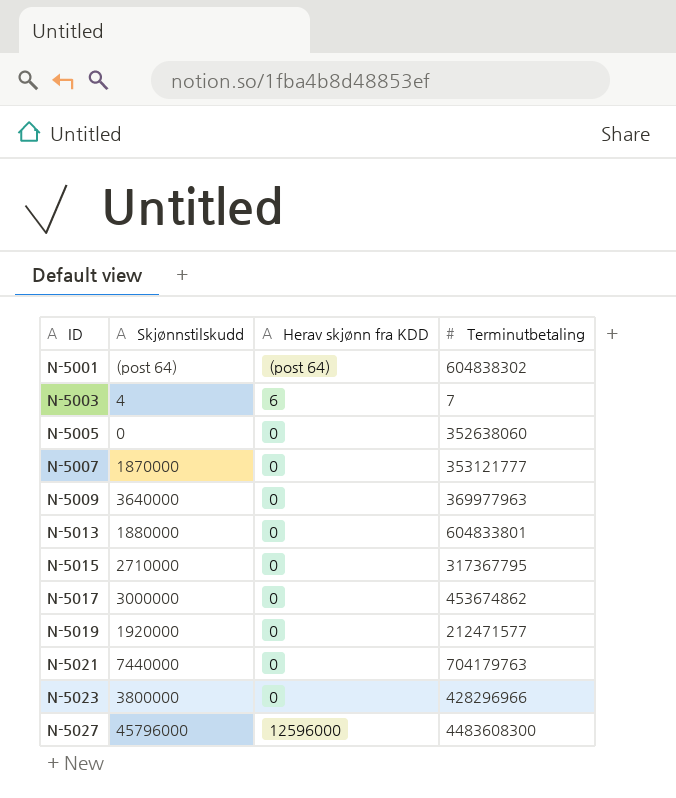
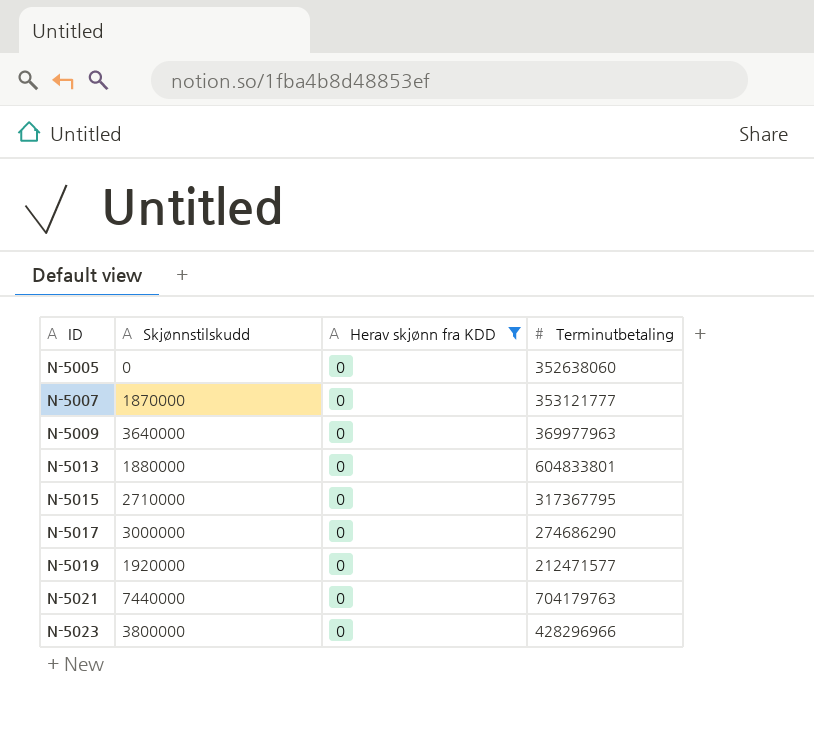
filter: none -> Herav skjønn fra KDD = 0
N-5017 | Terminutbetaling: 453674862 -> 274686290

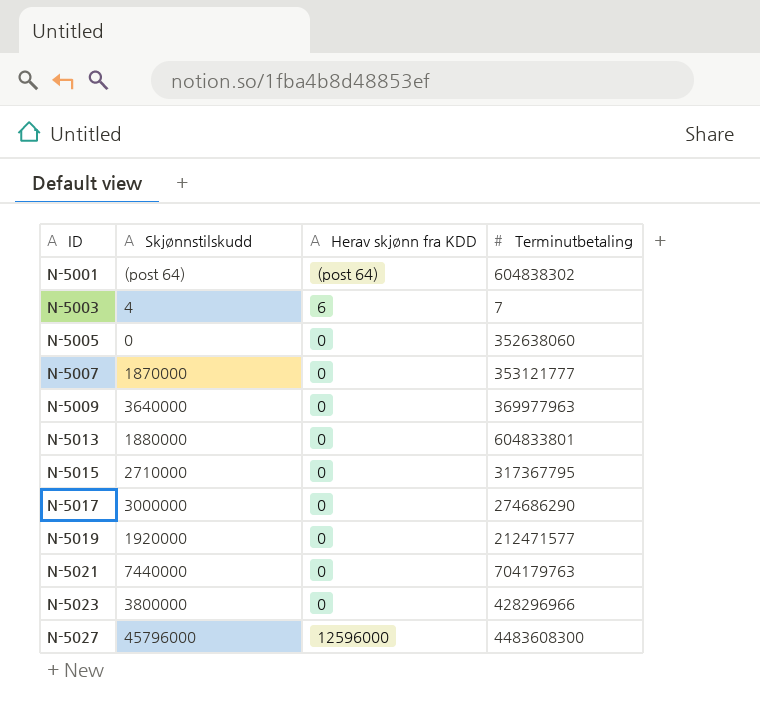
filter: Herav skjønn fra KDD = 0 -> none

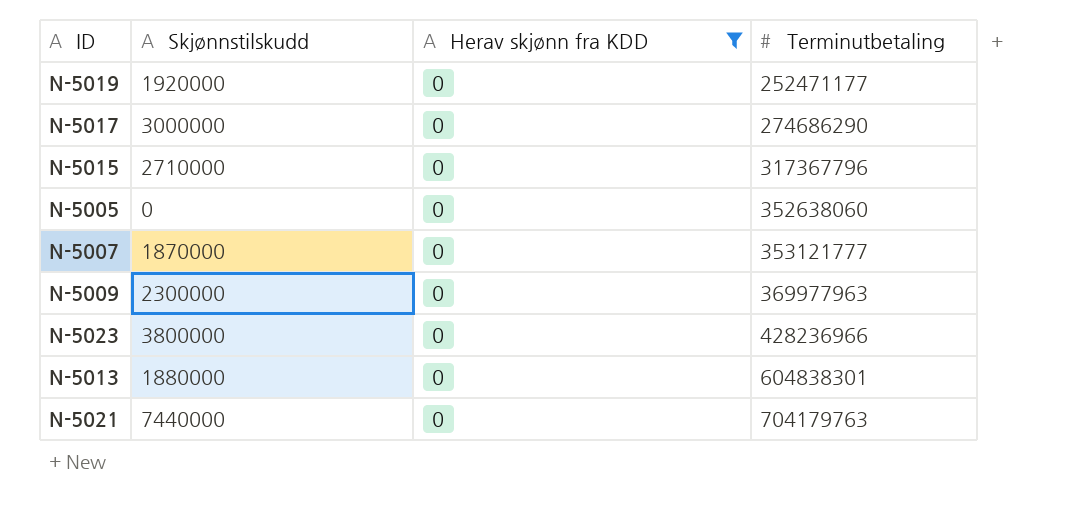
filter: none -> Herav skjønn fra KDD = 0
row order: ID ascending -> Terminutbetaling ascending
N-5019 | Terminutbetaling: 212471577 -> 252471177
N-5015 | Terminutbetaling: 317367795 -> 317367796
N-5009 | Skjønnstilskudd: 3640000 -> 2300000
N-5023 | Terminutbetaling: 428296966 -> 428236966
N-5013 | Terminutbetaling: 604833801 -> 604838301

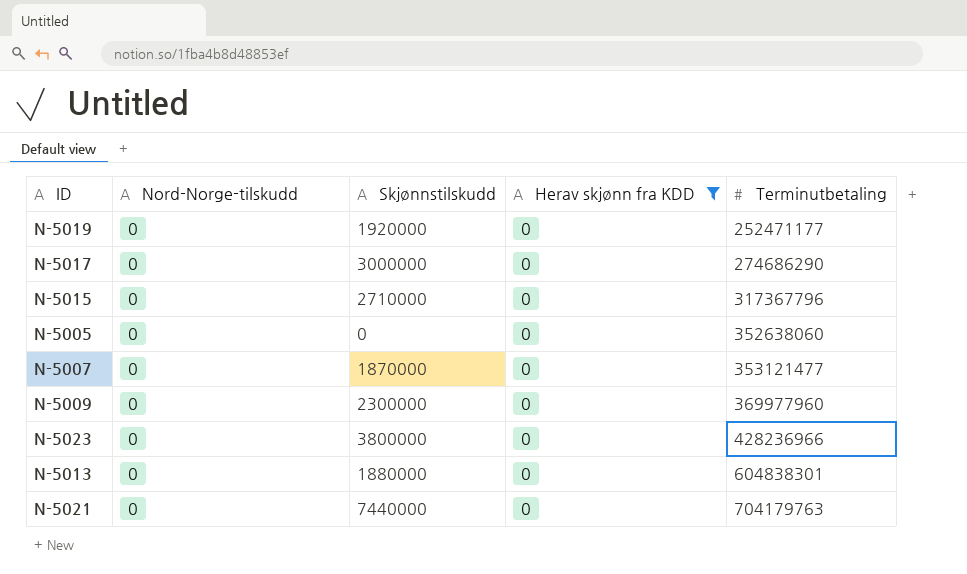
column Nord-Norge-tilskudd | position: none -> 2
N-5007 | Terminutbetaling: 353121777 -> 353121477
N-5009 | Terminutbetaling: 369977963 -> 369977960

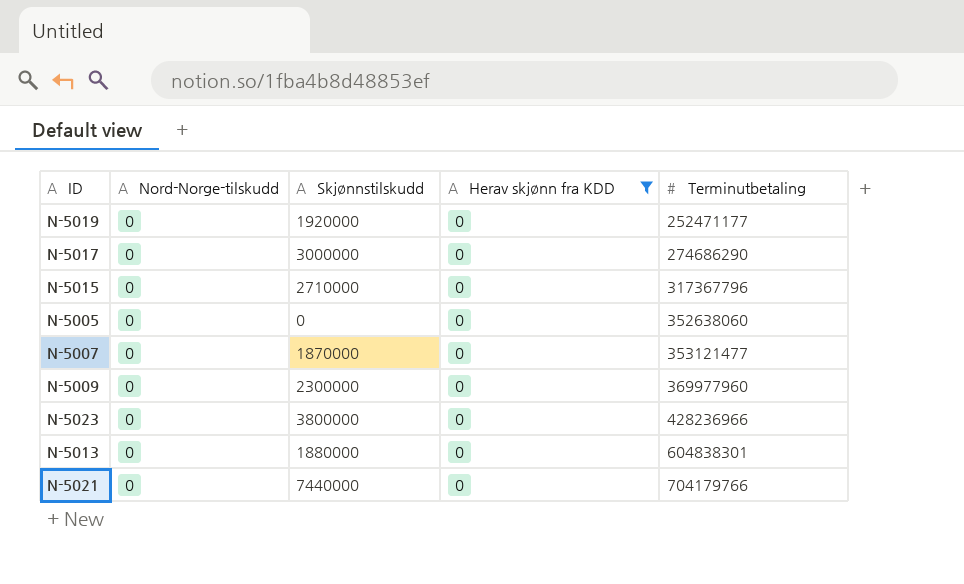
N-5021 | Terminutbetaling: 704179763 -> 704179766

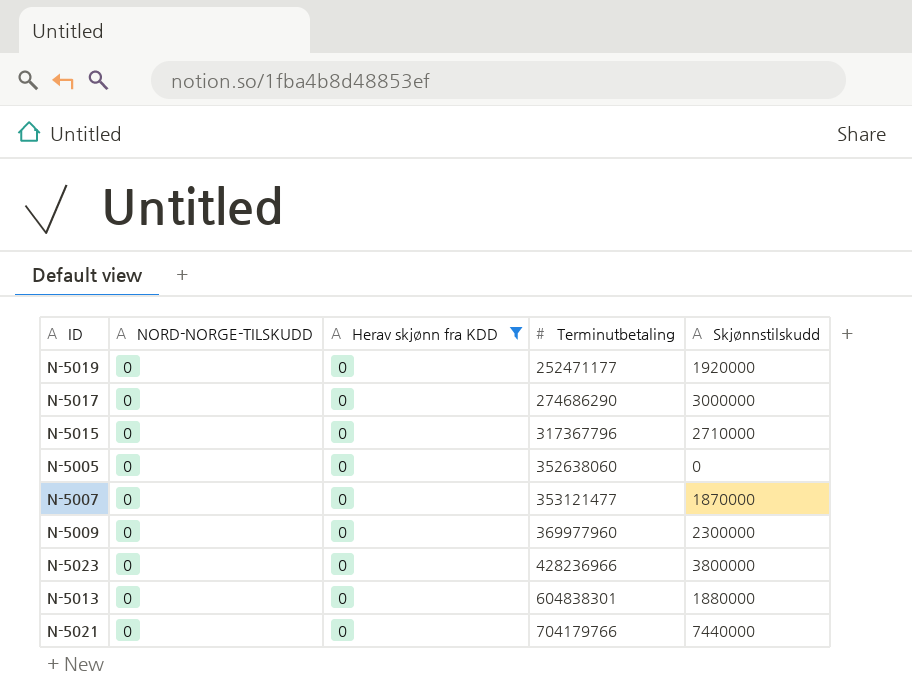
column name: Nord-Norge-tilskudd -> NORD-NORGE-TILSKUDD
column Skjønnstilskudd | position: 3 -> 5

